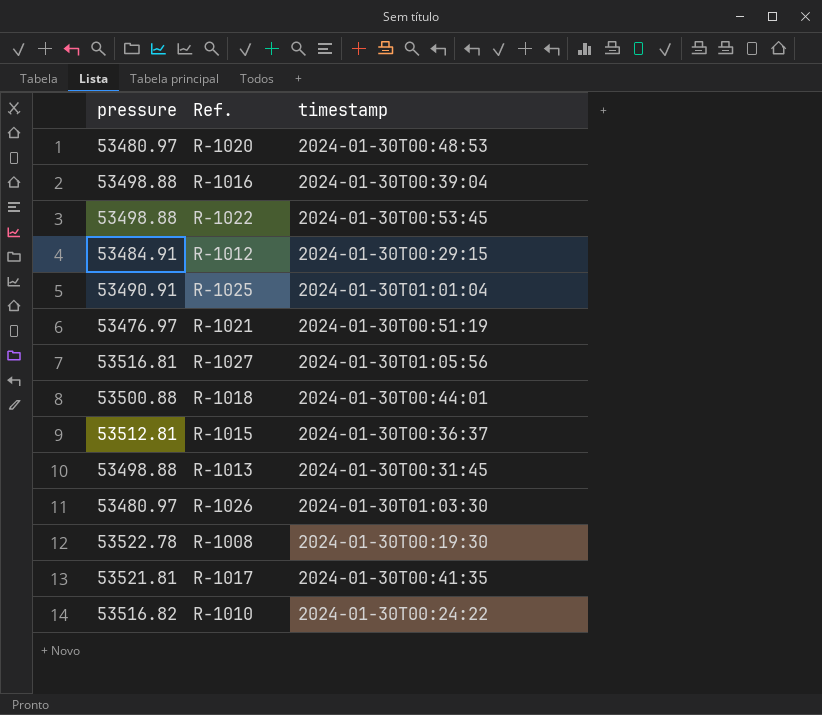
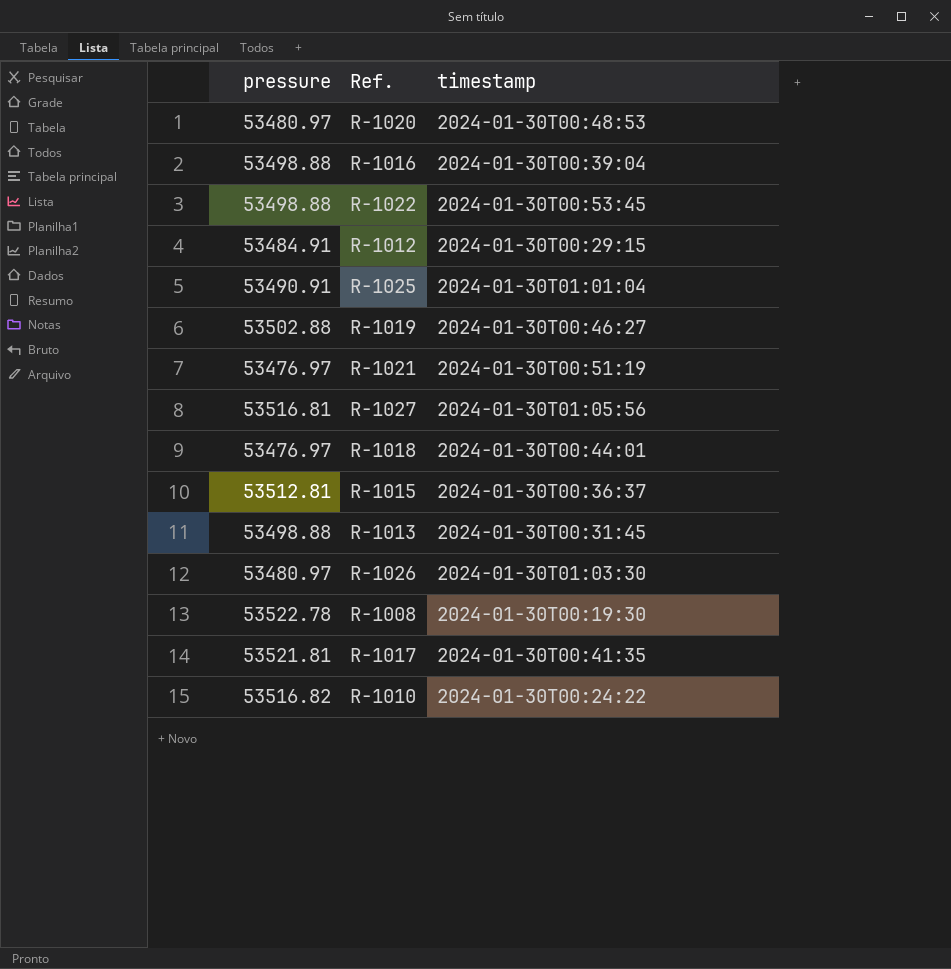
row R-1019: none -> 53502.88 | 2024-01-30T00:46:27
R-1018 | pressure: 53500.88 -> 53476.97

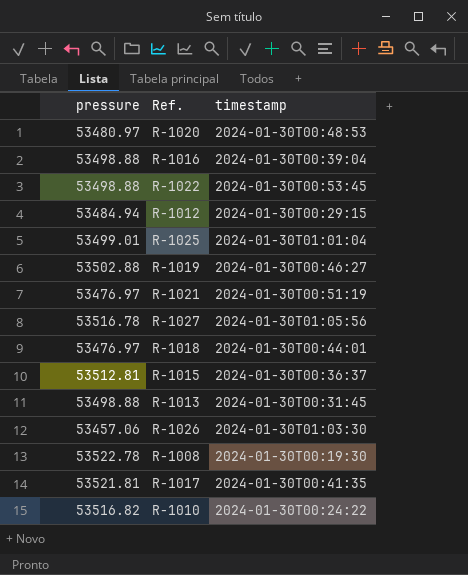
R-1012 | pressure: 53484.91 -> 53484.94
R-1025 | pressure: 53490.91 -> 53499.01
R-1027 | pressure: 53516.81 -> 53516.78
R-1026 | pressure: 53480.97 -> 53457.06

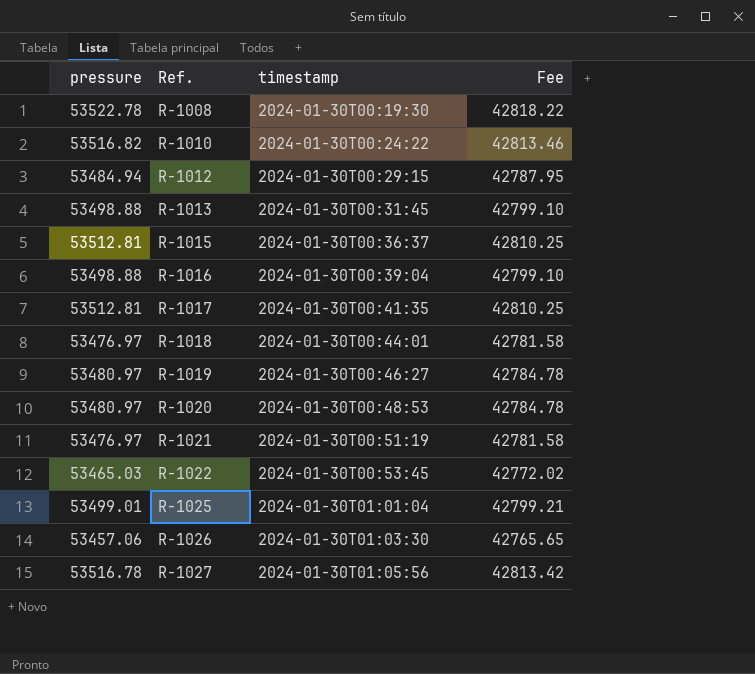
row order: none -> Ref. ascending
column Fee | formula: none -> [pressure] * 0.8
R-1017 | pressure: 53521.81 -> 53512.81
R-1019 | pressure: 53502.88 -> 53480.97
R-1022 | pressure: 53498.88 -> 53465.03

